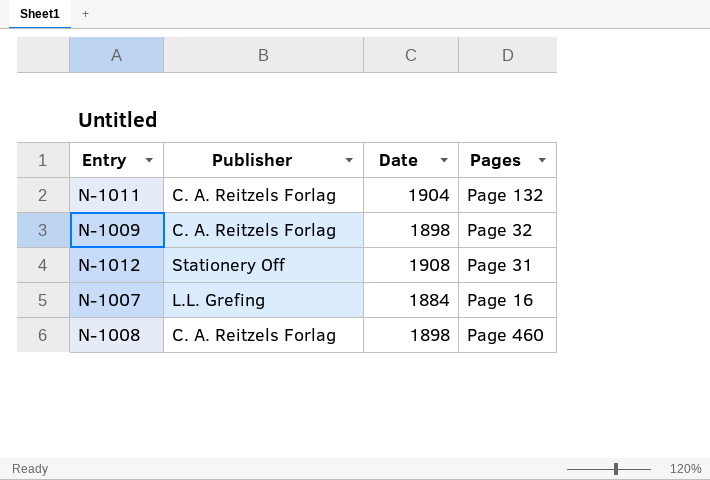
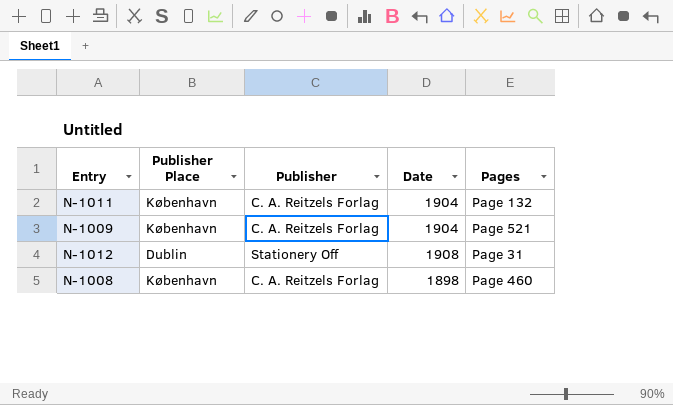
column Publisher Place | position: none -> 2
row N-1007: L.L. Grefing | 1884 | Page 16 -> none
N-1009 | Date: 1898 -> 1904
N-1009 | Pages: Page 32 -> Page 521

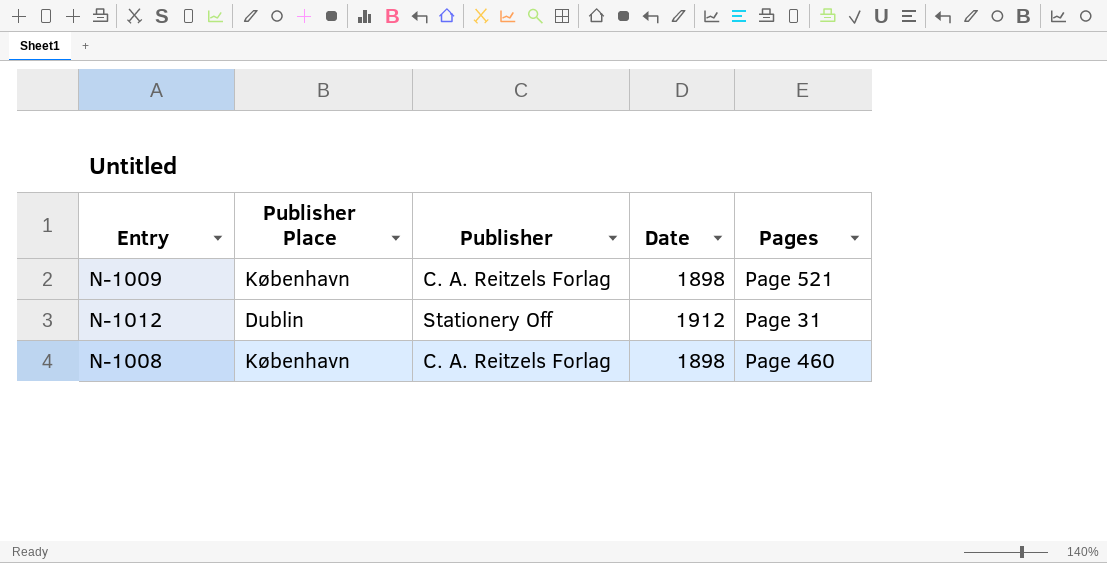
row N-1011: København | C. A. Reitzels Forlag | 1904 | Page 132 -> none
N-1009 | Date: 1904 -> 1898
N-1012 | Date: 1908 -> 1912

